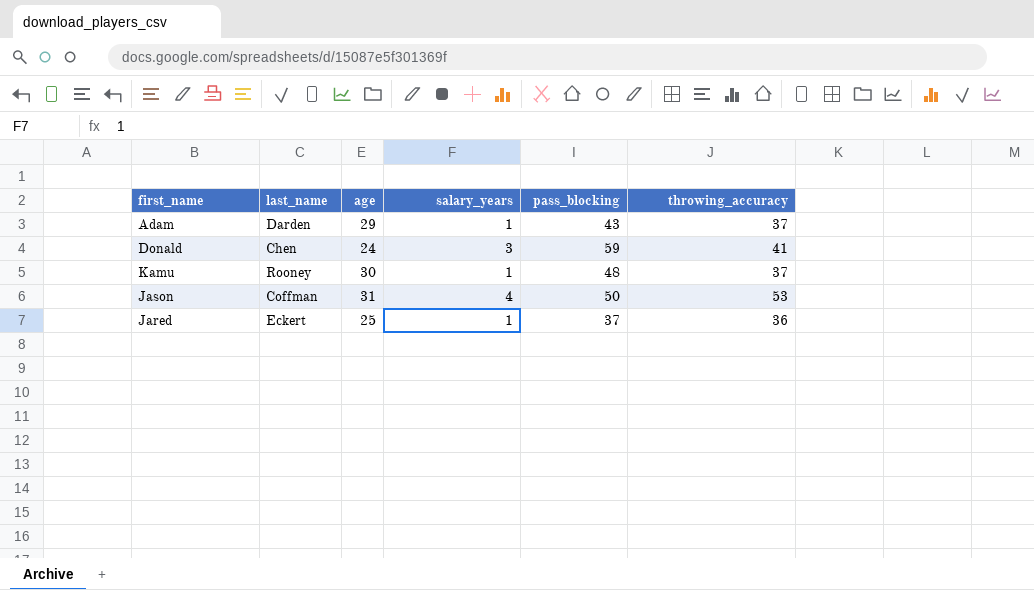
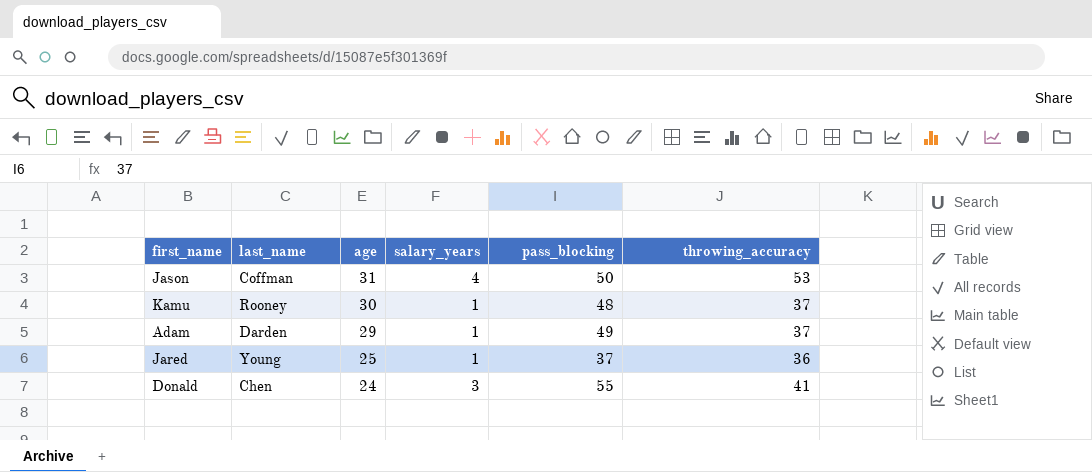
row order: none -> age descending
Adam | pass_blocking: 43 -> 49
Jared | last_name: Eckert -> Young
Donald | pass_blocking: 59 -> 55

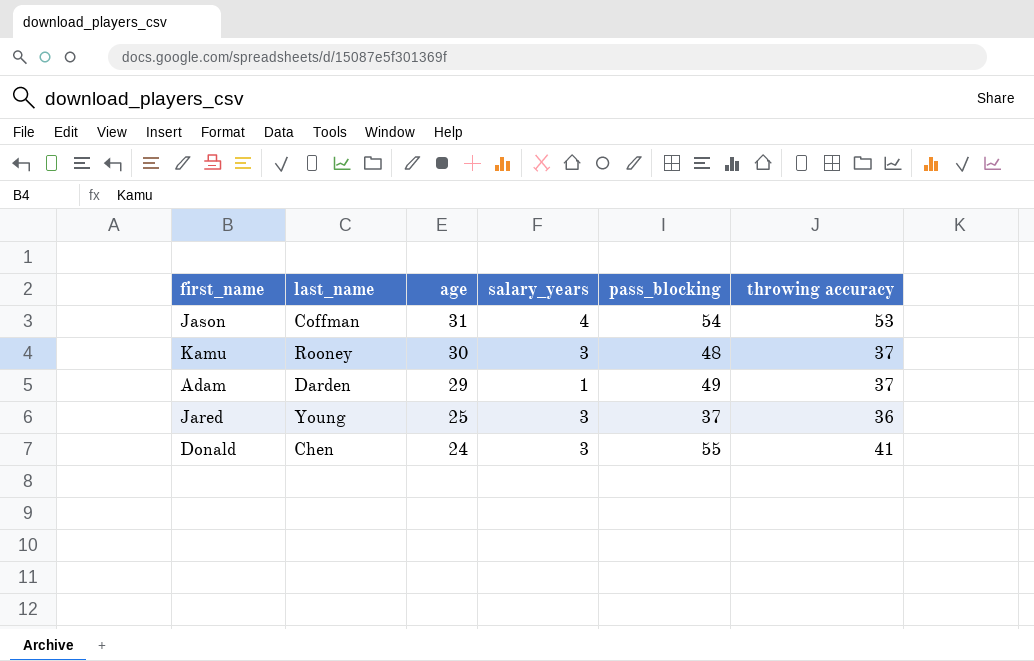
column name: throwing_accuracy -> throwing accuracy
Jason | pass_blocking: 50 -> 54
Kamu | salary_years: 1 -> 3
Jared | salary_years: 1 -> 3

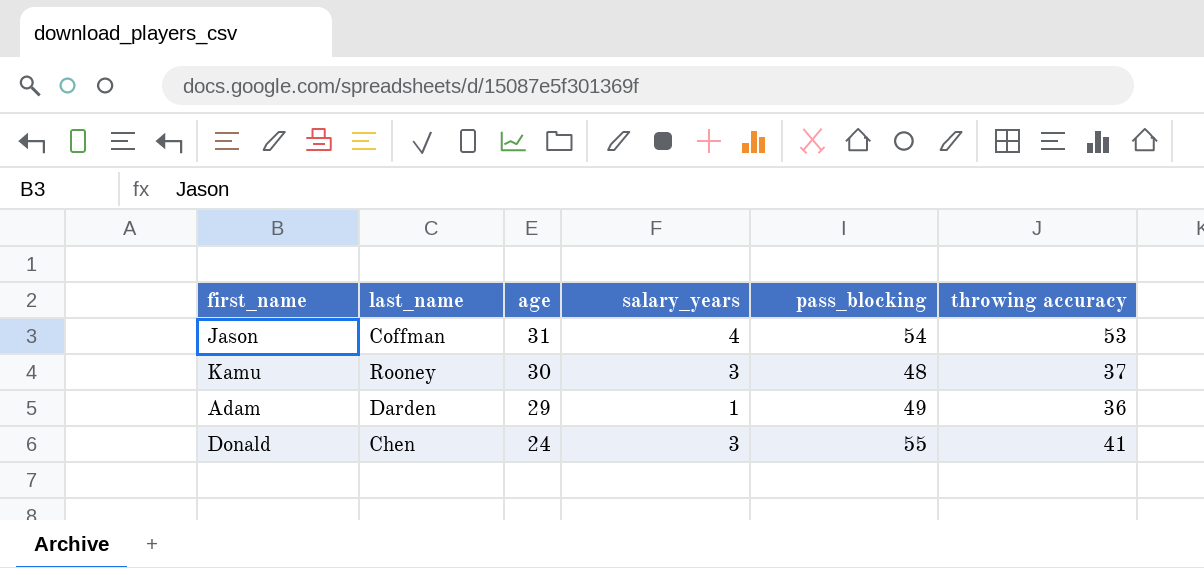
row Jared: Young | 25 | 3 | 37 | 36 -> none
Adam | throwing accuracy: 37 -> 36

